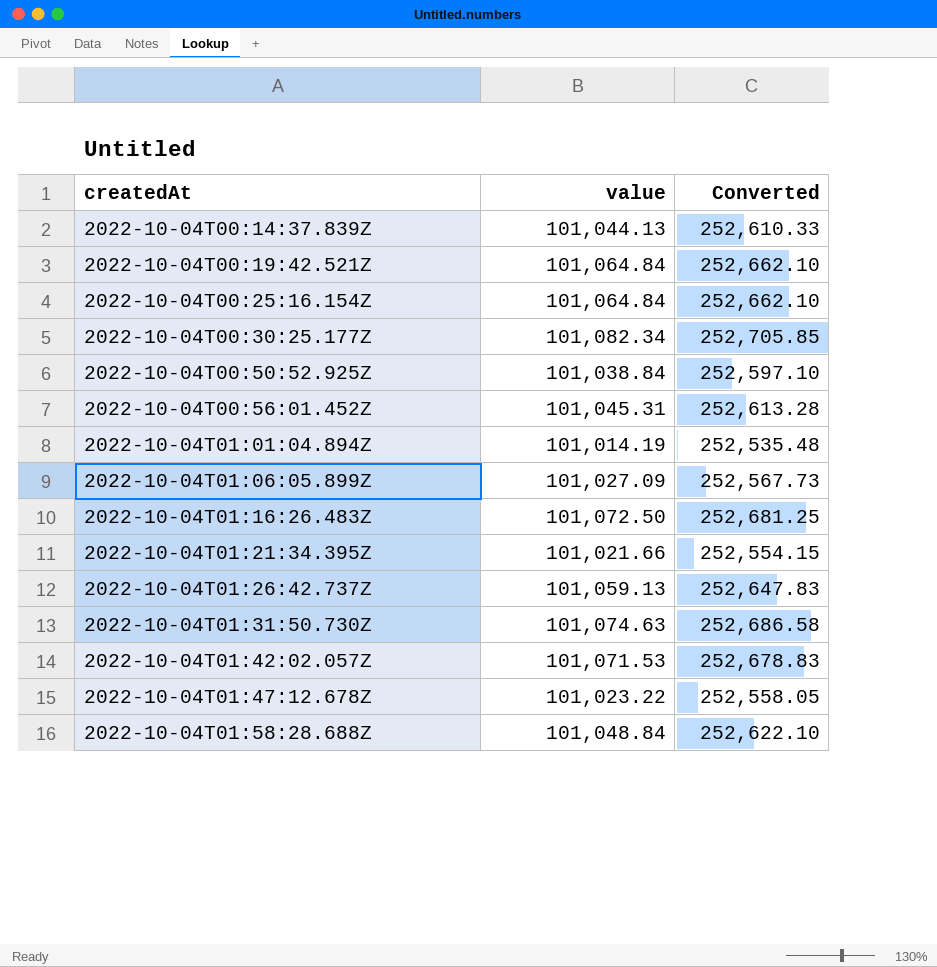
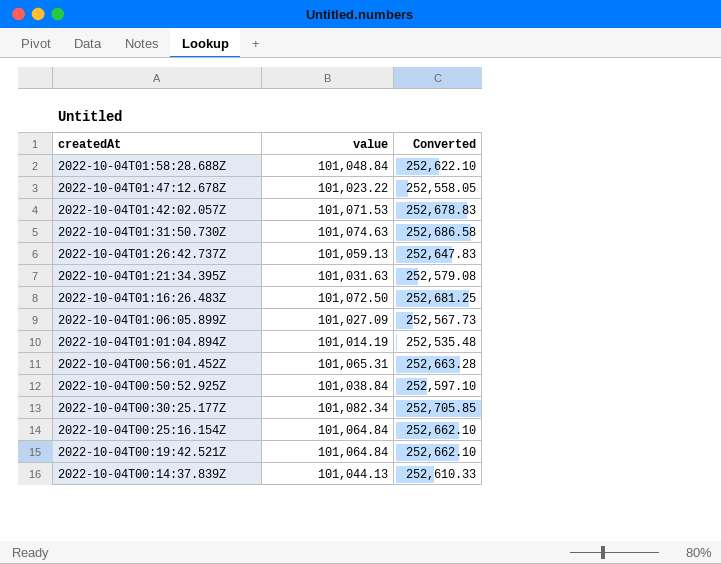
row order: createdAt ascending -> createdAt descending
2022-10-04T01:21:34.395Z | value: 101,021.66 -> 101,031.63
2022-10-04T01:21:34.395Z | Converted: 252,554.15 -> 252,579.08
2022-10-04T00:56:01.452Z | value: 101,045.31 -> 101,065.31
2022-10-04T00:56:01.452Z | Converted: 252,613.28 -> 252,663.28

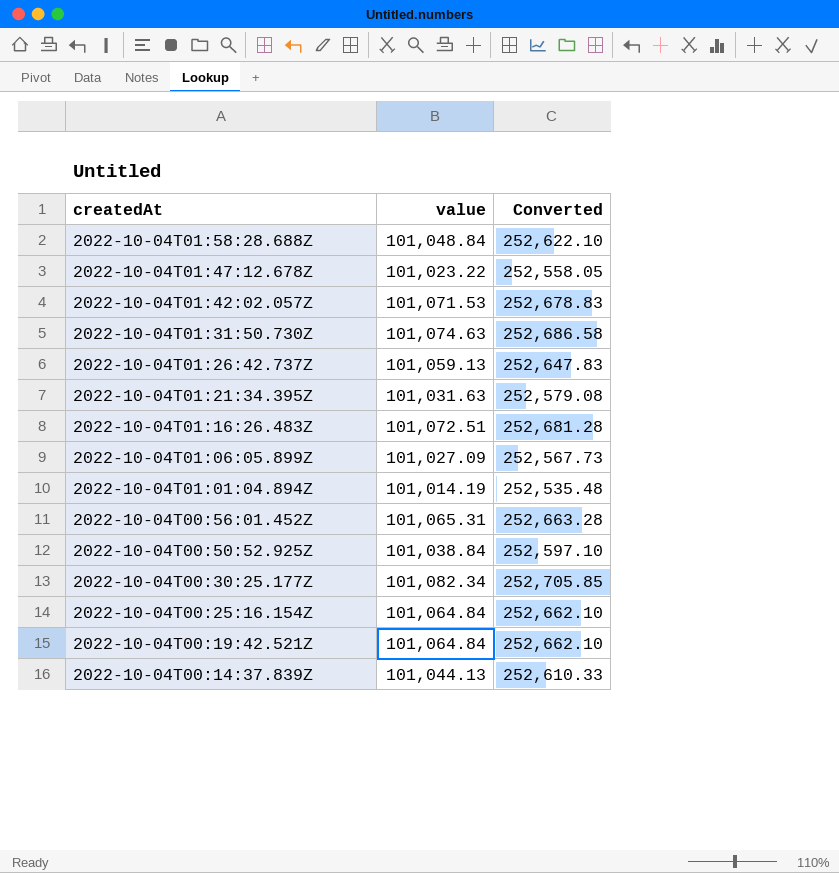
2022-10-04T01:16:26.483Z | value: 101,072.50 -> 101,072.51
2022-10-04T01:16:26.483Z | Converted: 252,681.25 -> 252,681.28

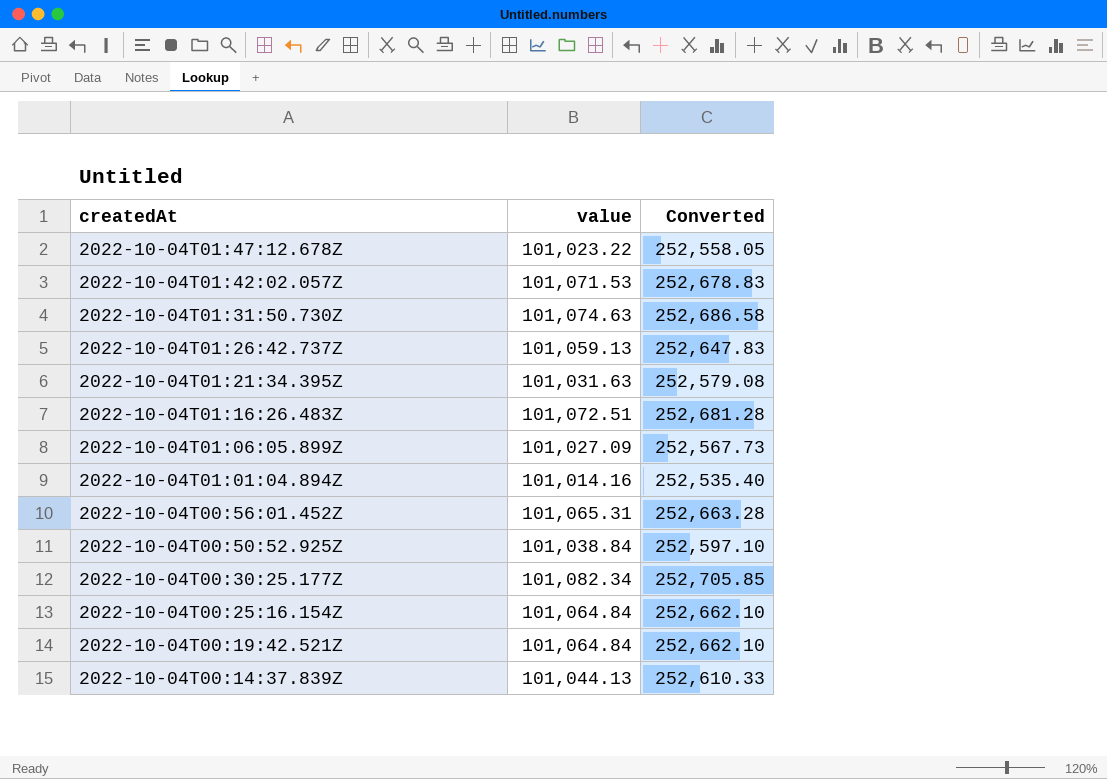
row 2022-10-04T01:58:28.688Z: 101,048.84 | 252,622.10 -> none
2022-10-04T01:01:04.894Z | value: 101,014.19 -> 101,014.16
2022-10-04T01:01:04.894Z | Converted: 252,535.48 -> 252,535.40

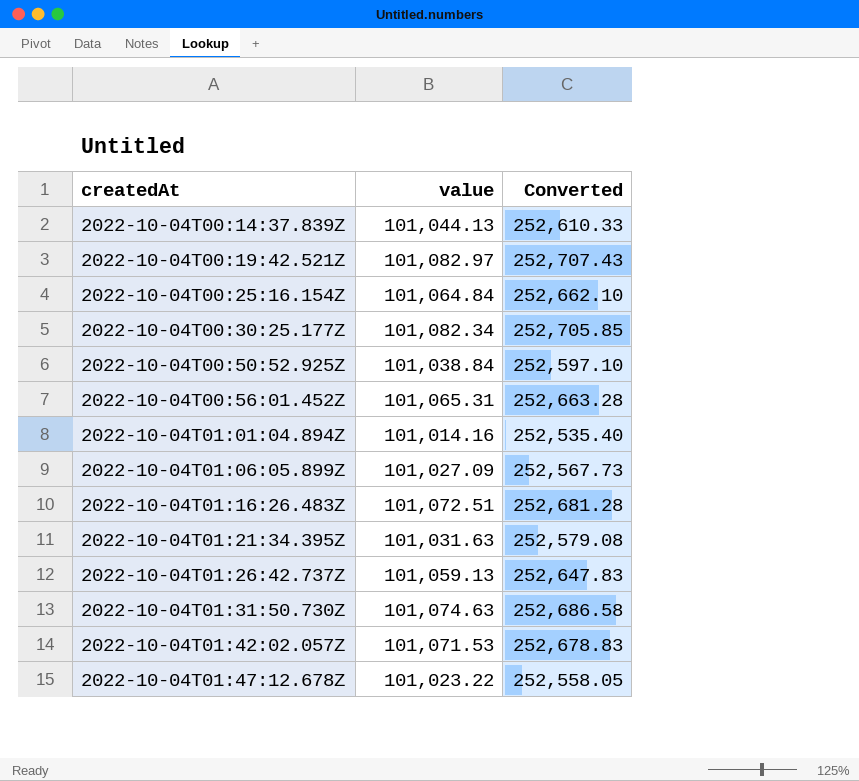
row order: createdAt descending -> createdAt ascending
2022-10-04T00:19:42.521Z | value: 101,064.84 -> 101,082.97
2022-10-04T00:19:42.521Z | Converted: 252,662.10 -> 252,707.43

